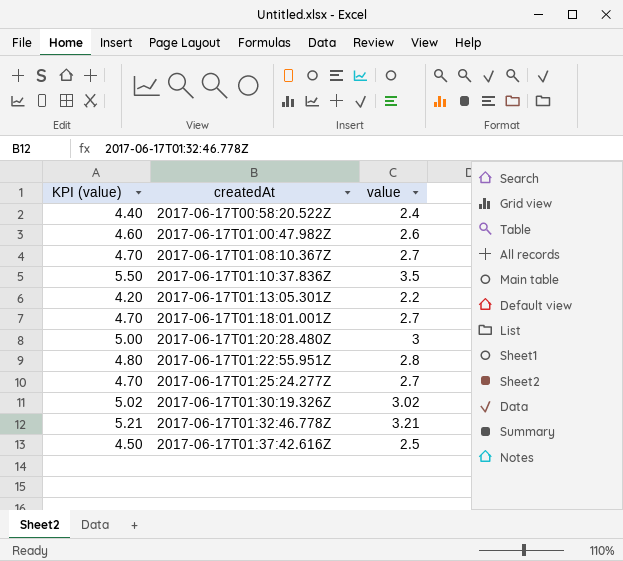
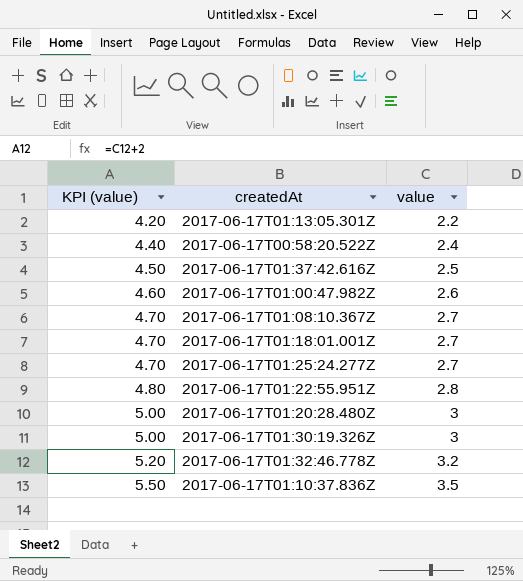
row order: createdAt ascending -> KPI (value) ascending
2017-06-17T01:30:19.326Z | KPI (value): 5.02 -> 5.00
2017-06-17T01:30:19.326Z | value: 3.02 -> 3
2017-06-17T01:32:46.778Z | KPI (value): 5.21 -> 5.20
2017-06-17T01:32:46.778Z | value: 3.21 -> 3.2

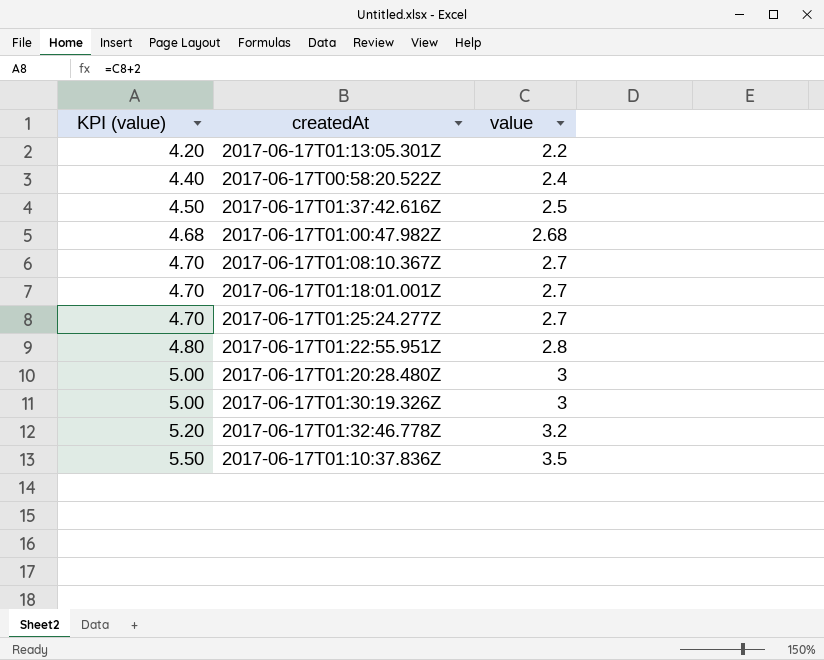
2017-06-17T01:00:47.982Z | KPI (value): 4.60 -> 4.68
2017-06-17T01:00:47.982Z | value: 2.6 -> 2.68

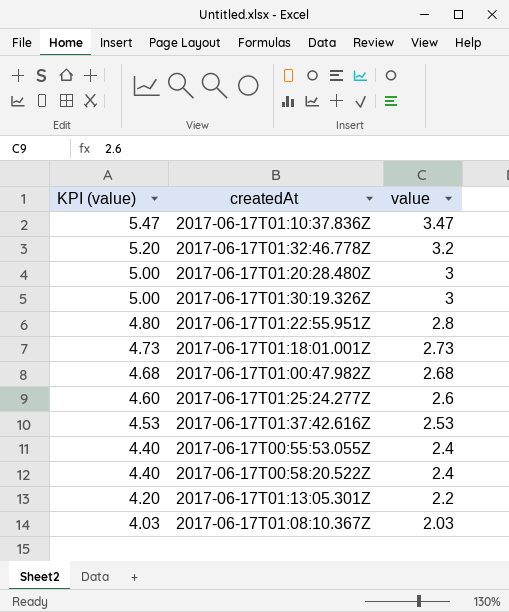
row order: KPI (value) ascending -> KPI (value) descending
2017-06-17T01:10:37.836Z | KPI (value): 5.50 -> 5.47
2017-06-17T01:10:37.836Z | value: 3.5 -> 3.47
2017-06-17T01:18:01.001Z | KPI (value): 4.70 -> 4.73
2017-06-17T01:18:01.001Z | value: 2.7 -> 2.73
2017-06-17T01:25:24.277Z | KPI (value): 4.70 -> 4.60
2017-06-17T01:25:24.277Z | value: 2.7 -> 2.6
2017-06-17T01:37:42.616Z | KPI (value): 4.50 -> 4.53
2017-06-17T01:37:42.616Z | value: 2.5 -> 2.53
row 2017-06-17T00:55:53.055Z: none -> 4.40 | 2.4
2017-06-17T01:08:10.367Z | KPI (value): 4.70 -> 4.03
2017-06-17T01:08:10.367Z | value: 2.7 -> 2.03

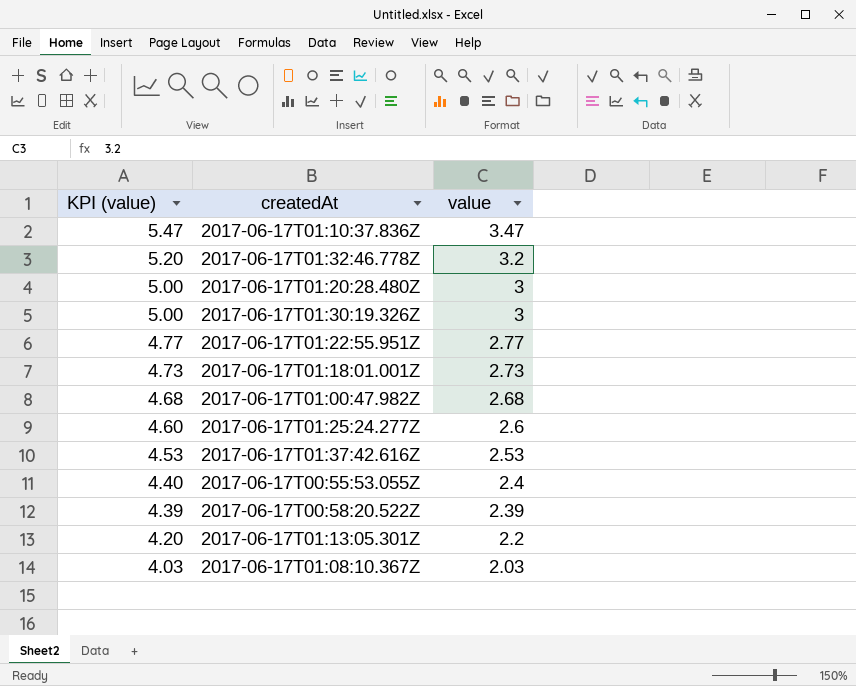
2017-06-17T01:22:55.951Z | KPI (value): 4.80 -> 4.77
2017-06-17T01:22:55.951Z | value: 2.8 -> 2.77
2017-06-17T00:58:20.522Z | KPI (value): 4.40 -> 4.39
2017-06-17T00:58:20.522Z | value: 2.4 -> 2.39

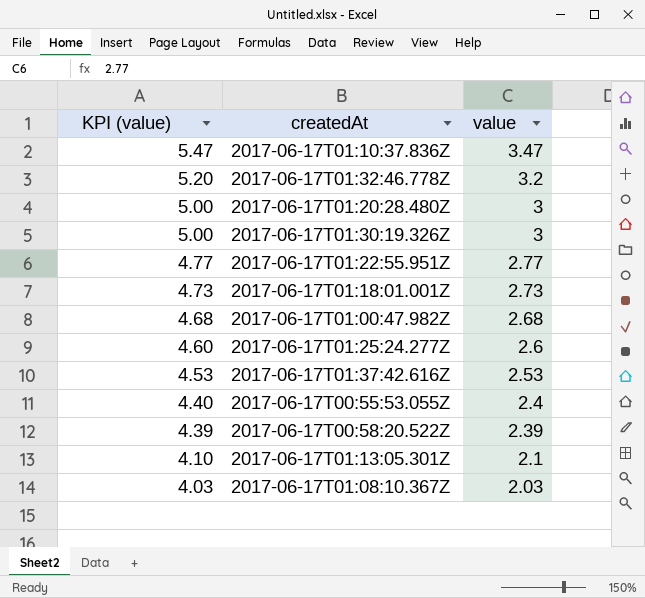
2017-06-17T01:13:05.301Z | KPI (value): 4.20 -> 4.10
2017-06-17T01:13:05.301Z | value: 2.2 -> 2.1

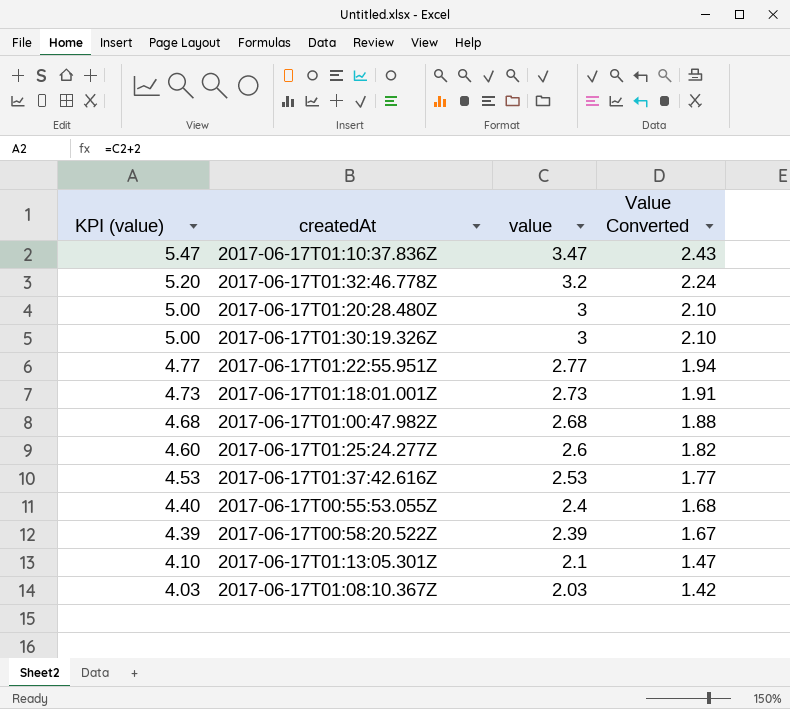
column Value Converted | formula: none -> [value] * 0.7

